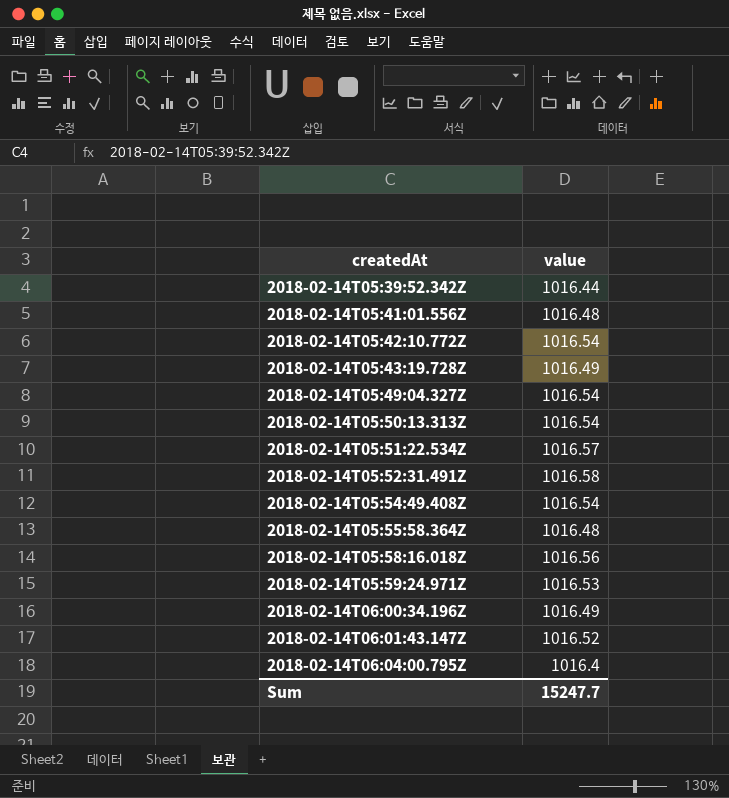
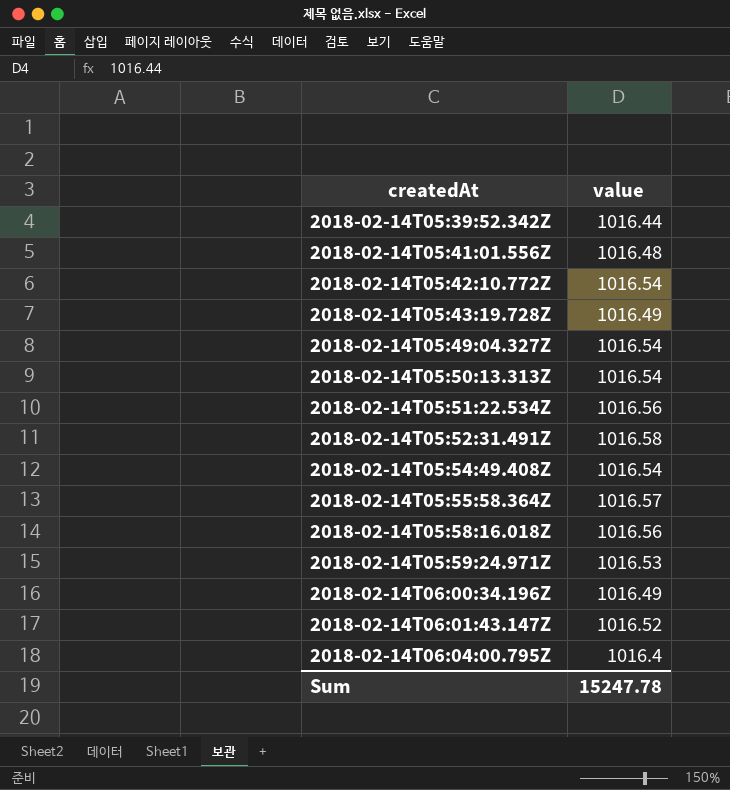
2018-02-14T05:51:22.534Z | value: 1016.57 -> 1016.56
2018-02-14T05:55:58.364Z | value: 1016.48 -> 1016.57
Sum | value: 15247.7 -> 15247.78

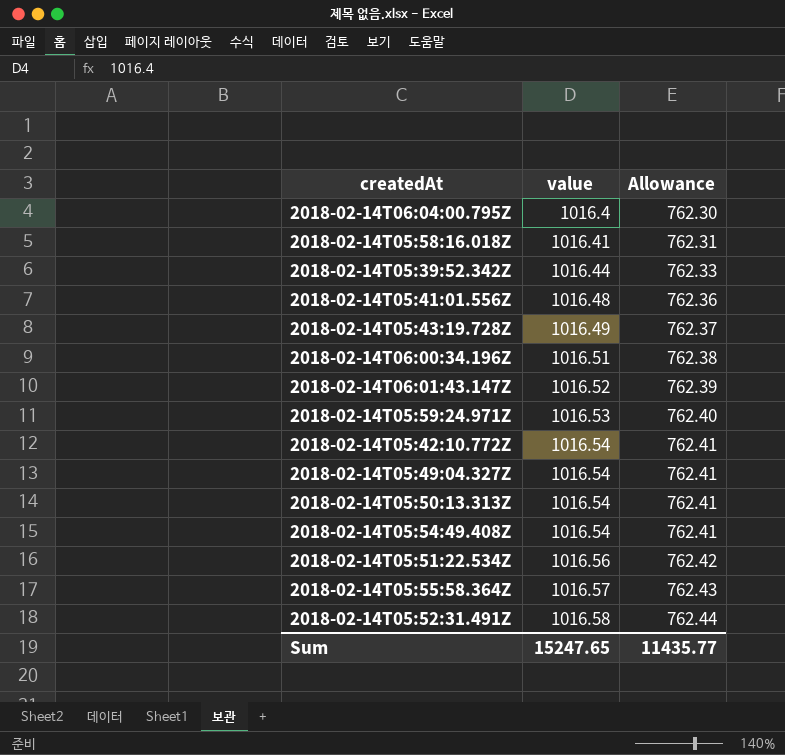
row order: createdAt ascending -> value ascending
column Allowance | formula: none -> [value] * 0.75
2018-02-14T05:58:16.018Z | value: 1016.56 -> 1016.41
2018-02-14T06:00:34.196Z | value: 1016.49 -> 1016.51
Sum | value: 15247.78 -> 15247.65

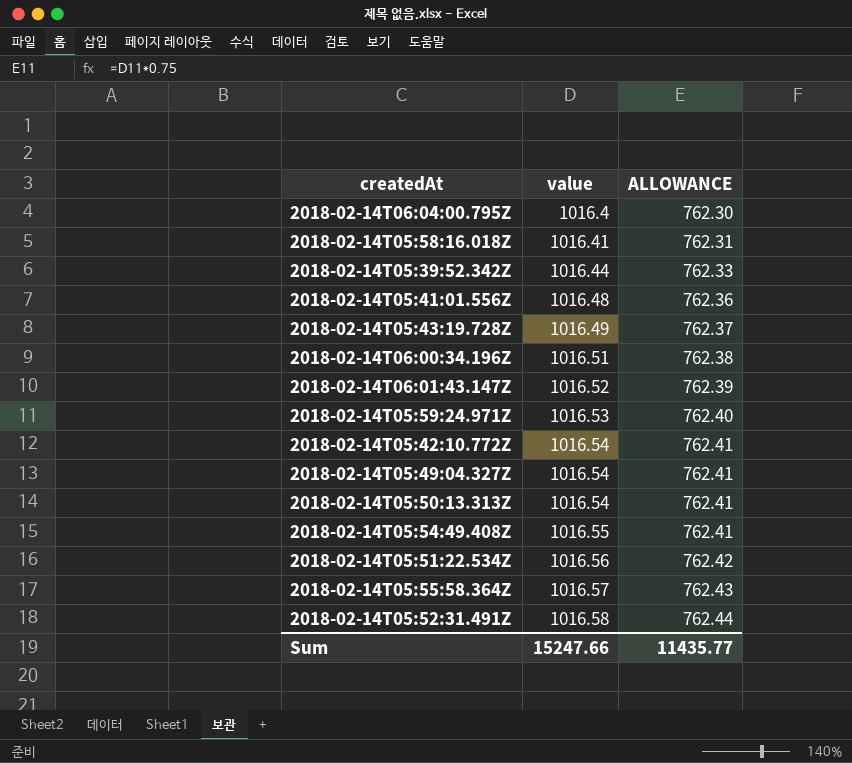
column name: Allowance -> ALLOWANCE
2018-02-14T05:54:49.408Z | value: 1016.54 -> 1016.55
Sum | value: 15247.65 -> 15247.66

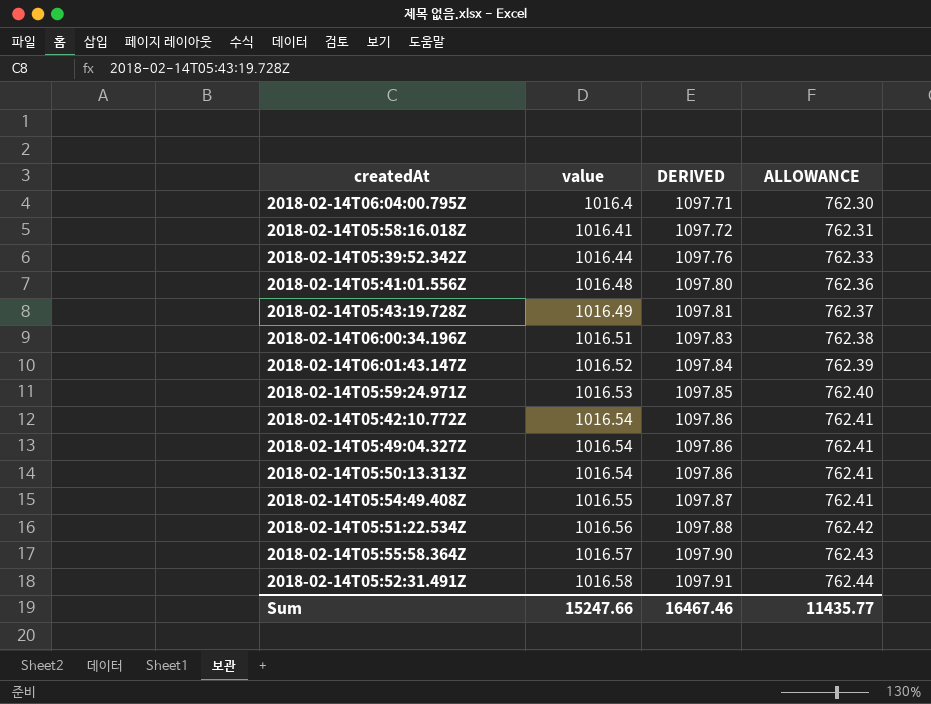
column DERIVED | formula: none -> [value] * 1.08

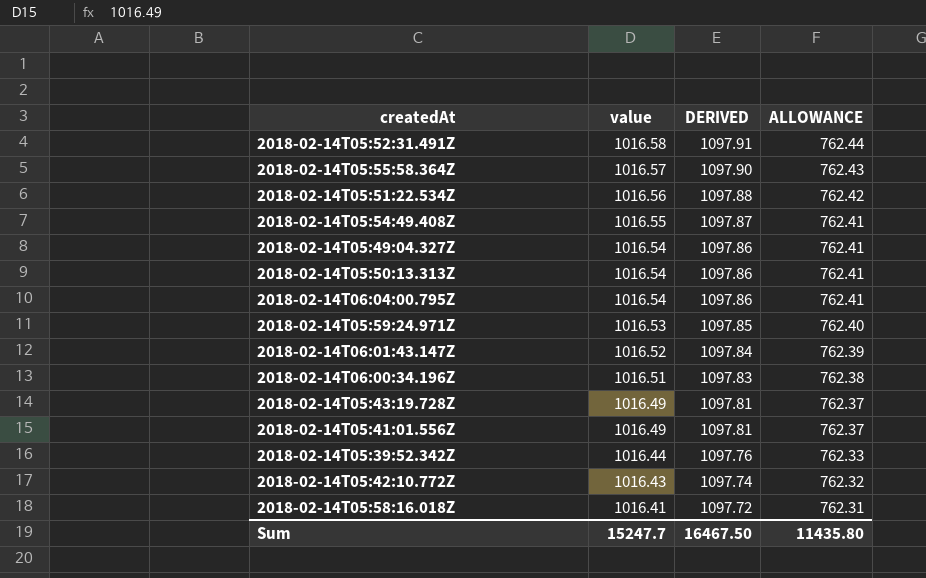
row order: value ascending -> value descending
2018-02-14T06:04:00.795Z | value: 1016.4 -> 1016.54
2018-02-14T06:04:00.795Z | DERIVED: 1097.71 -> 1097.86
2018-02-14T06:04:00.795Z | ALLOWANCE: 762.30 -> 762.41
2018-02-14T05:41:01.556Z | value: 1016.48 -> 1016.49
2018-02-14T05:41:01.556Z | DERIVED: 1097.80 -> 1097.81
2018-02-14T05:41:01.556Z | ALLOWANCE: 762.36 -> 762.37
2018-02-14T05:42:10.772Z | value: 1016.54 -> 1016.43
2018-02-14T05:42:10.772Z | DERIVED: 1097.86 -> 1097.74
2018-02-14T05:42:10.772Z | ALLOWANCE: 762.41 -> 762.32
Sum | value: 15247.66 -> 15247.7
Sum | DERIVED: 16467.46 -> 16467.50
Sum | ALLOWANCE: 11435.77 -> 11435.80

